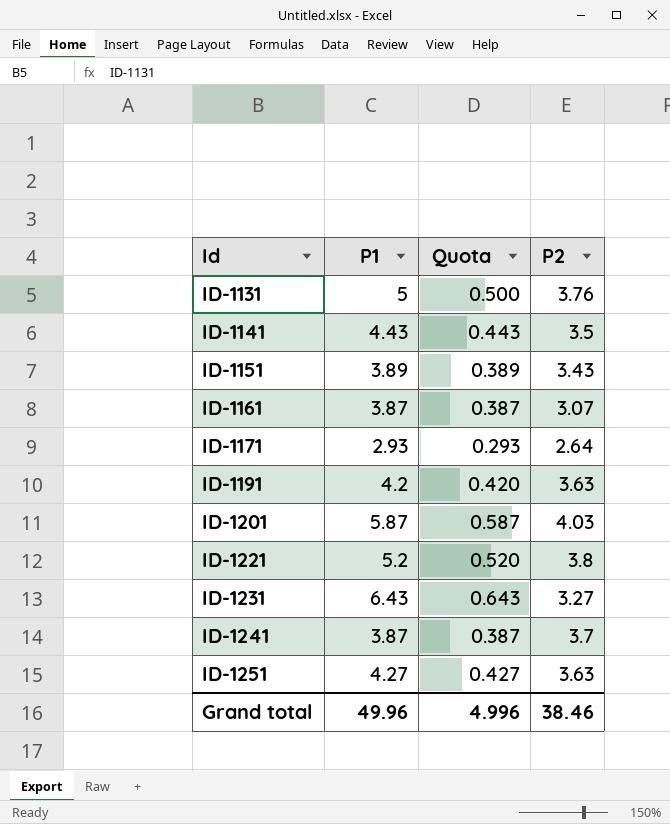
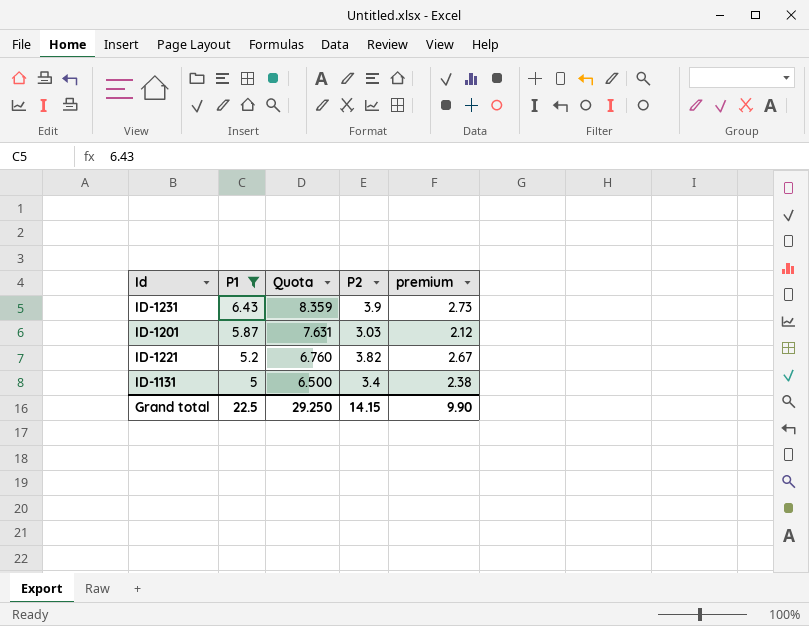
filter: none -> P1 >= 5
row order: Id ascending -> P1 descending
column Quota | formula: [P1] * 0.1 -> [P1] * 1.3
column premium | formula: none -> [P2] * 0.7
ID-1231 | P2: 3.27 -> 3.9
ID-1201 | P2: 4.03 -> 3.03
ID-1221 | P2: 3.8 -> 3.82
ID-1131 | P2: 3.76 -> 3.4
Grand total | P1: 49.96 -> 22.5
Grand total | Quota: 4.996 -> 29.250
Grand total | P2: 38.46 -> 14.15

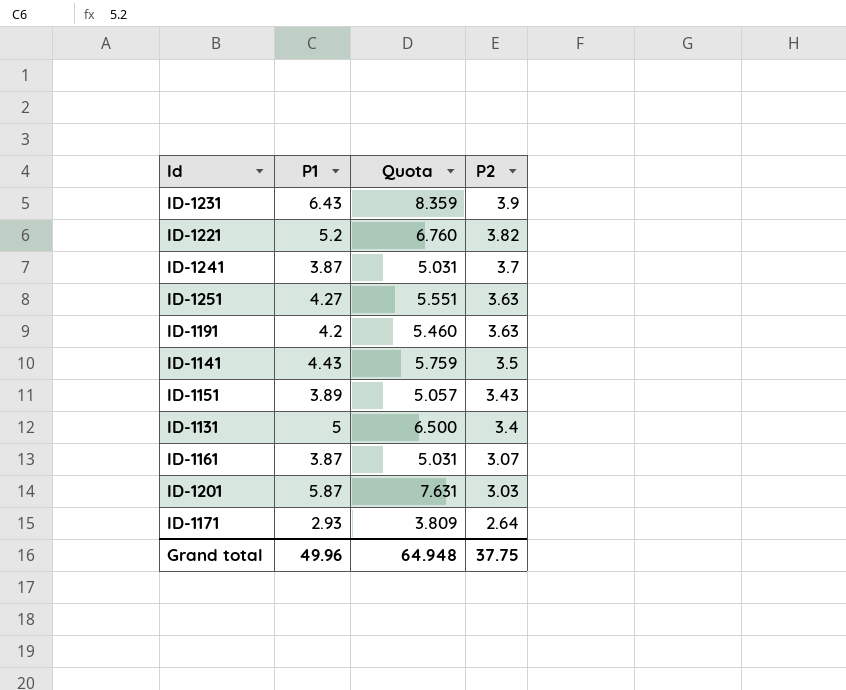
filter: P1 >= 5 -> none
row order: P1 descending -> P2 descending
column premium | formula: [P2] * 0.7 -> none
Grand total | P1: 22.5 -> 49.96
Grand total | Quota: 29.250 -> 64.948
Grand total | P2: 14.15 -> 37.75

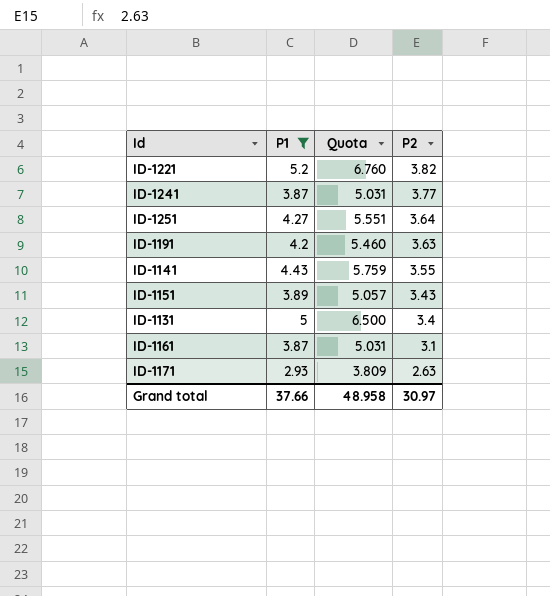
filter: none -> P1 <= 5.2
ID-1241 | P2: 3.7 -> 3.77
ID-1251 | P2: 3.63 -> 3.64
ID-1141 | P2: 3.5 -> 3.55
ID-1161 | P2: 3.07 -> 3.1
ID-1171 | P2: 2.64 -> 2.63
Grand total | P1: 49.96 -> 37.66
Grand total | Quota: 64.948 -> 48.958
Grand total | P2: 37.75 -> 30.97

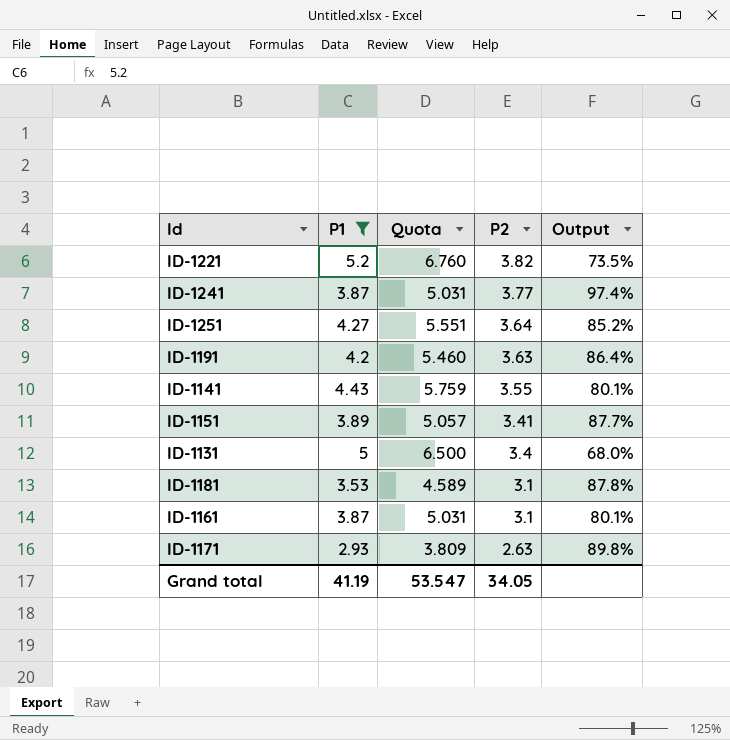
column Output | formula: none -> [P2] / [P1]
ID-1151 | P2: 3.43 -> 3.41
row ID-1181: none -> 3.53 | 4.589 | 3.1 | 87.8%
Grand total | P1: 37.66 -> 41.19
Grand total | Quota: 48.958 -> 53.547
Grand total | P2: 30.97 -> 34.05

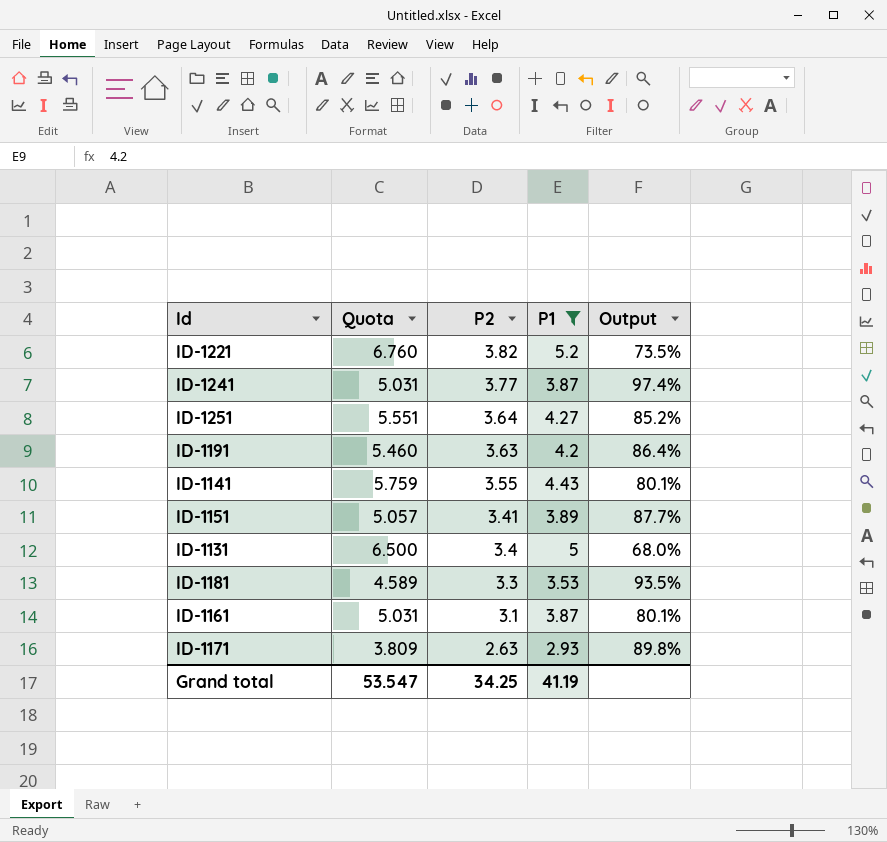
column P1 | position: 2 -> 4
ID-1181 | P2: 3.1 -> 3.3
ID-1181 | Output: 87.8% -> 93.5%
Grand total | P2: 34.05 -> 34.25

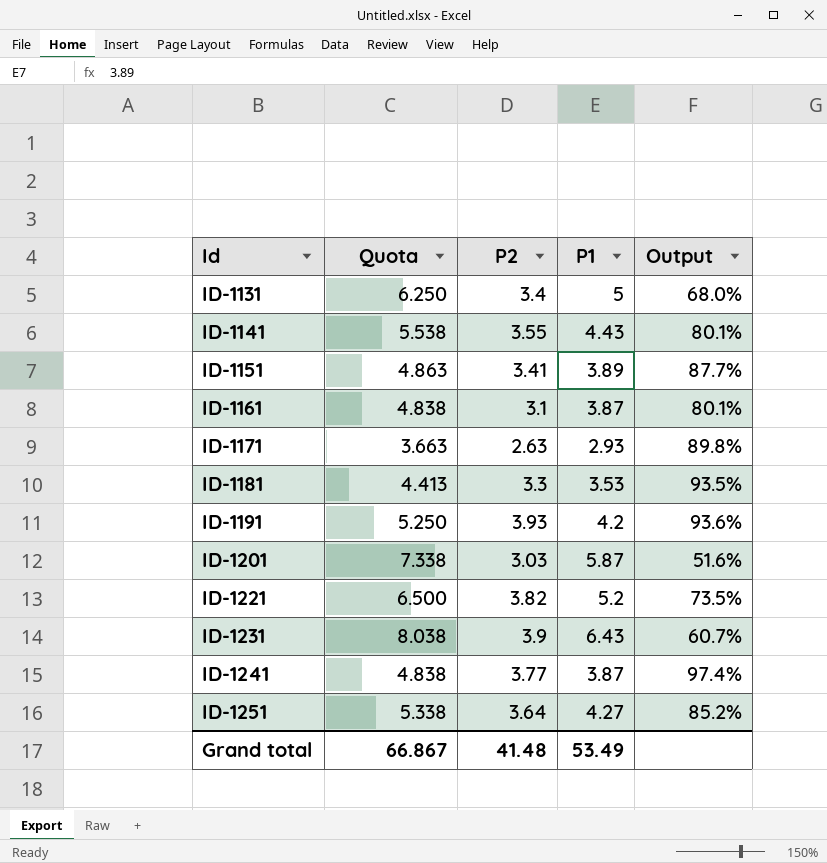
filter: P1 <= 5.2 -> none
row order: P2 descending -> Id ascending
column Quota | formula: [P1] * 1.3 -> [P1] * 1.25
ID-1191 | P2: 3.63 -> 3.93
ID-1191 | Output: 86.4% -> 93.6%
Grand total | Quota: 53.547 -> 66.867
Grand total | P2: 34.25 -> 41.48
Grand total | P1: 41.19 -> 53.49

